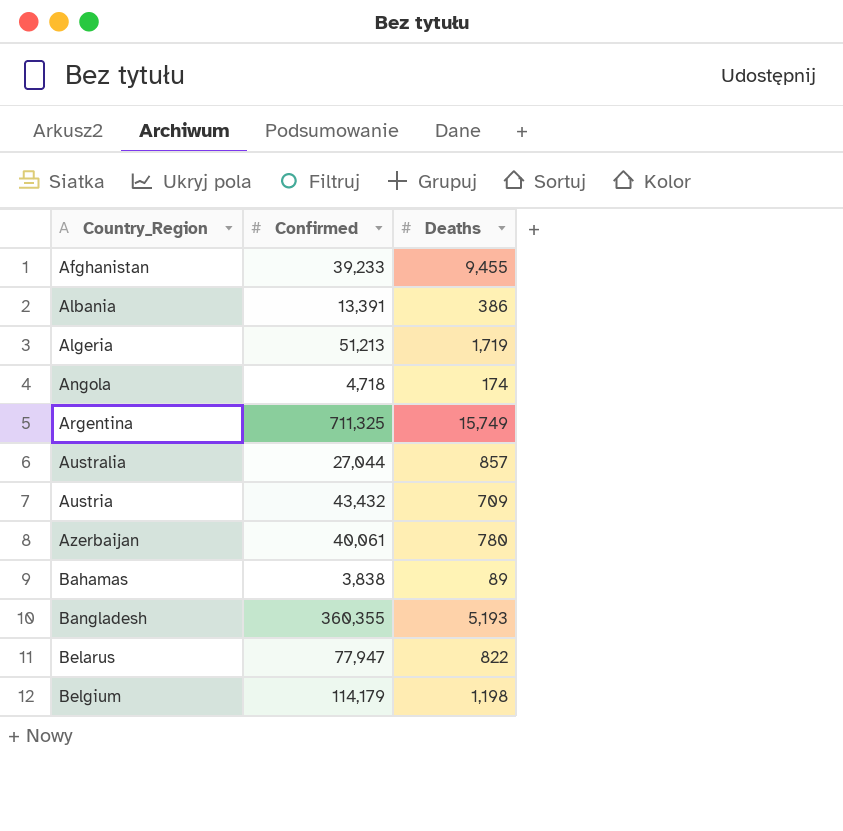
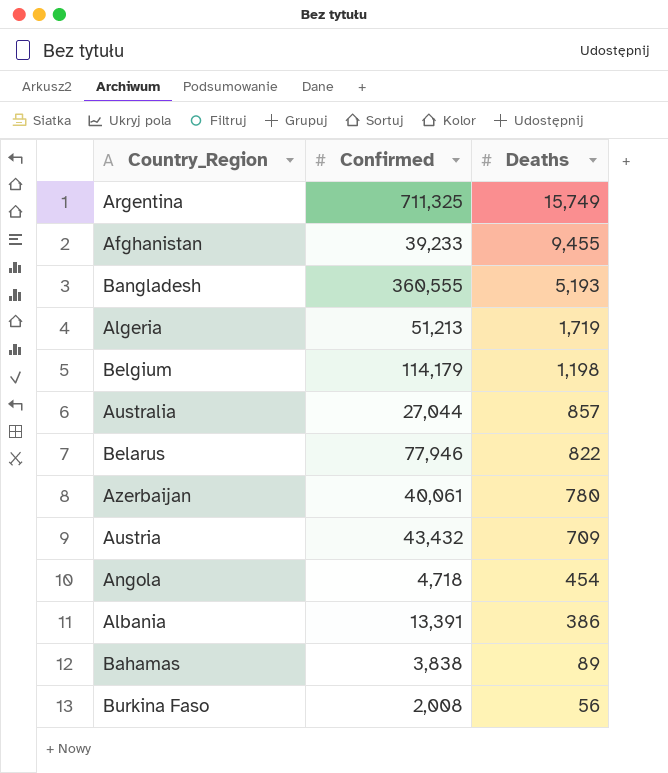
row order: Country_Region ascending -> Deaths descending
Bangladesh | Confirmed: 360,355 -> 360,555
Belarus | Confirmed: 77,947 -> 77,946
Angola | Deaths: 174 -> 454
row Burkina Faso: none -> 2,008 | 56

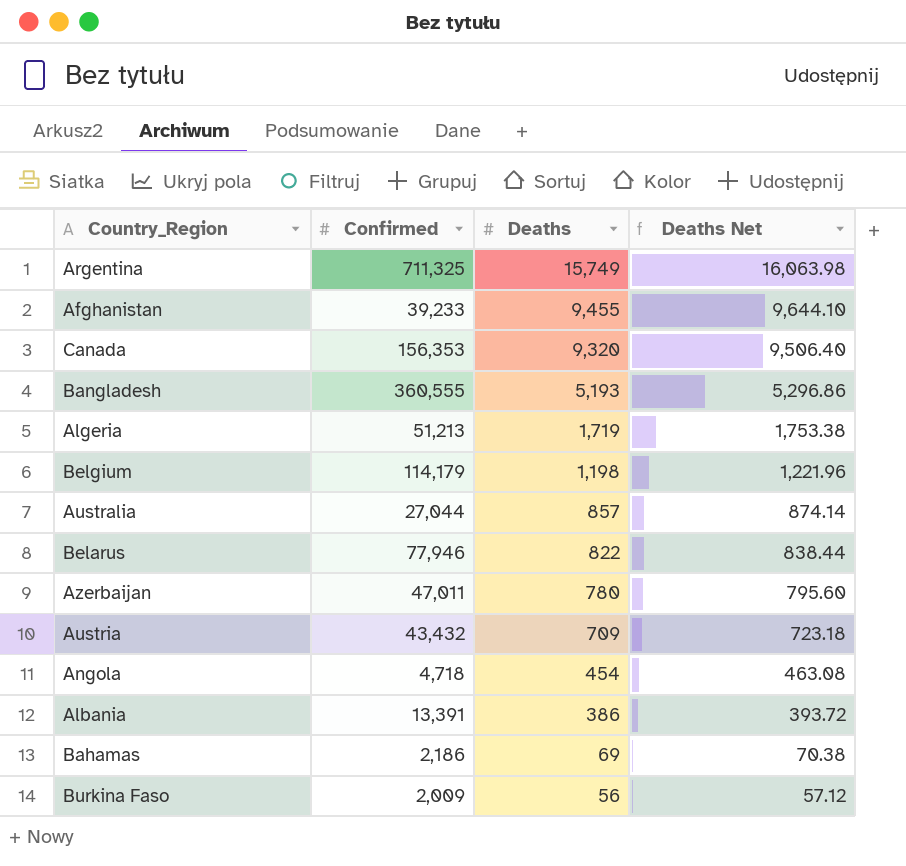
column Deaths Net | formula: none -> [Deaths] * 1.02
row Canada: none -> 156,353 | 9,320 | 9,506.40
Azerbaijan | Confirmed: 40,061 -> 47,011
Bahamas | Confirmed: 3,838 -> 2,186
Bahamas | Deaths: 89 -> 69
Burkina Faso | Confirmed: 2,008 -> 2,009

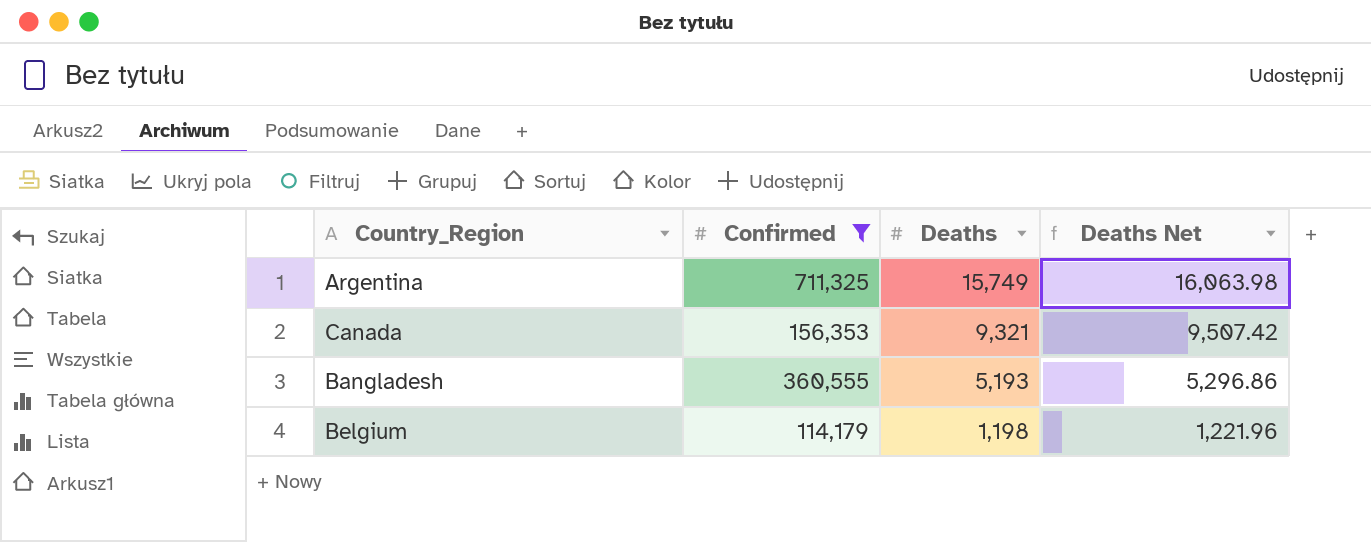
filter: none -> Confirmed >= 114,179
Canada | Deaths: 9,320 -> 9,321
Canada | Deaths Net: 9,506.40 -> 9,507.42

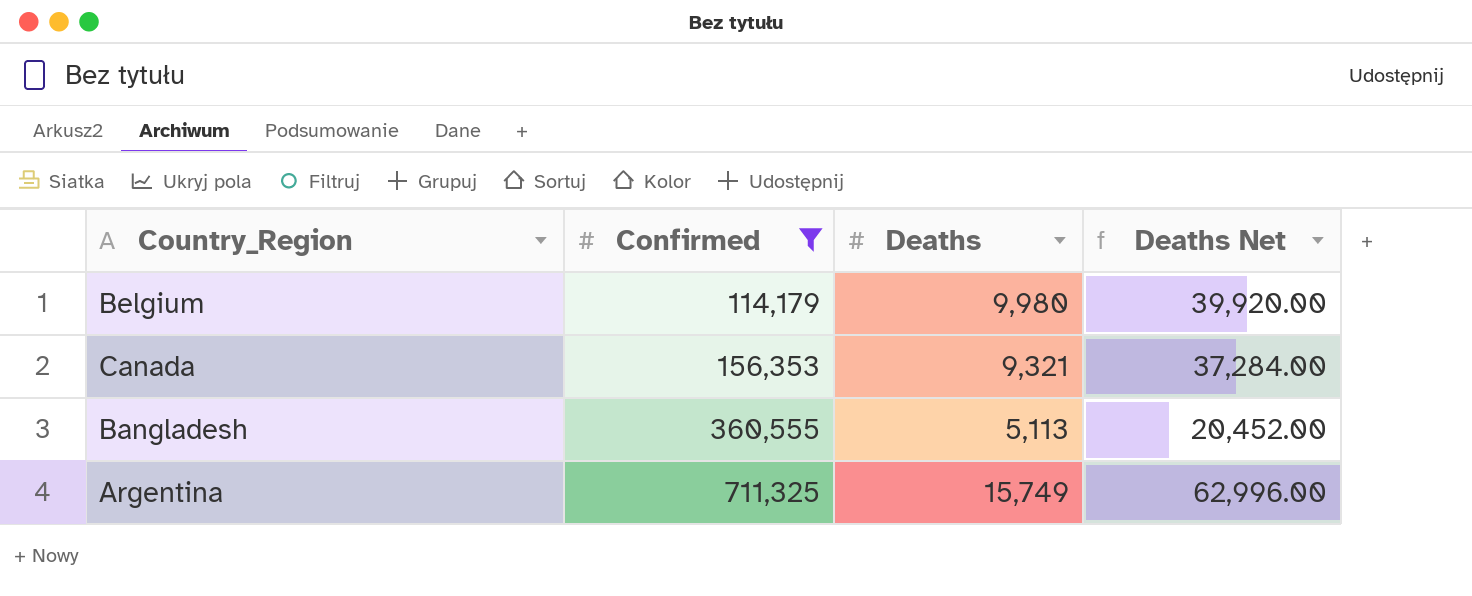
row order: Deaths descending -> Confirmed ascending
column Deaths Net | formula: [Deaths] * 1.02 -> [Deaths] * 4
Belgium | Deaths: 1,198 -> 9,980
Bangladesh | Deaths: 5,193 -> 5,113

